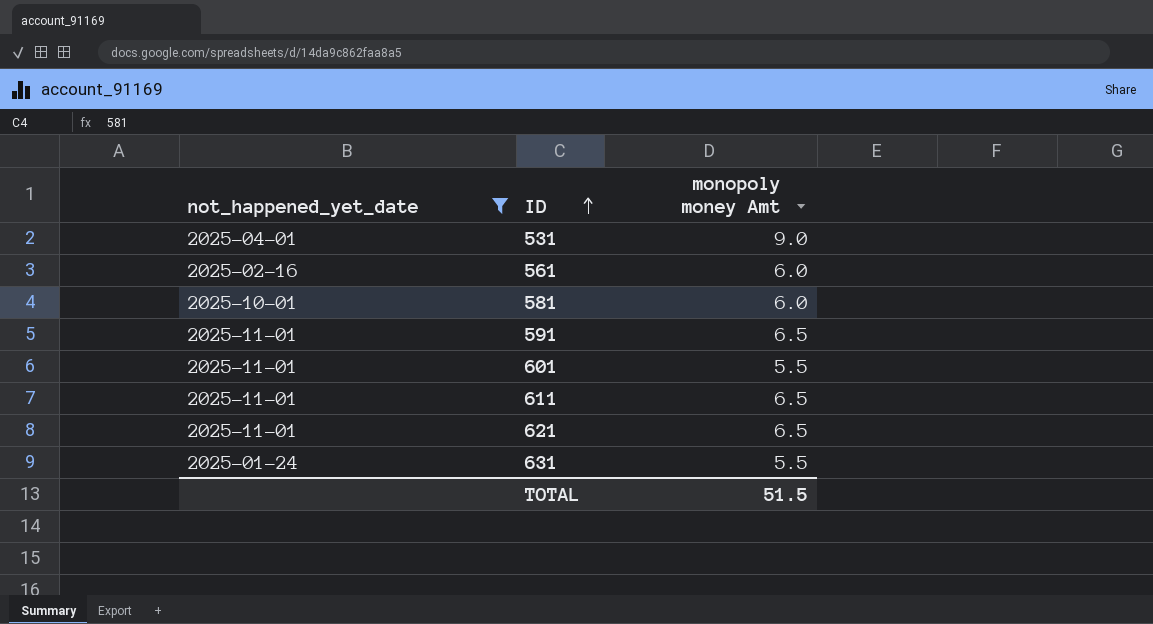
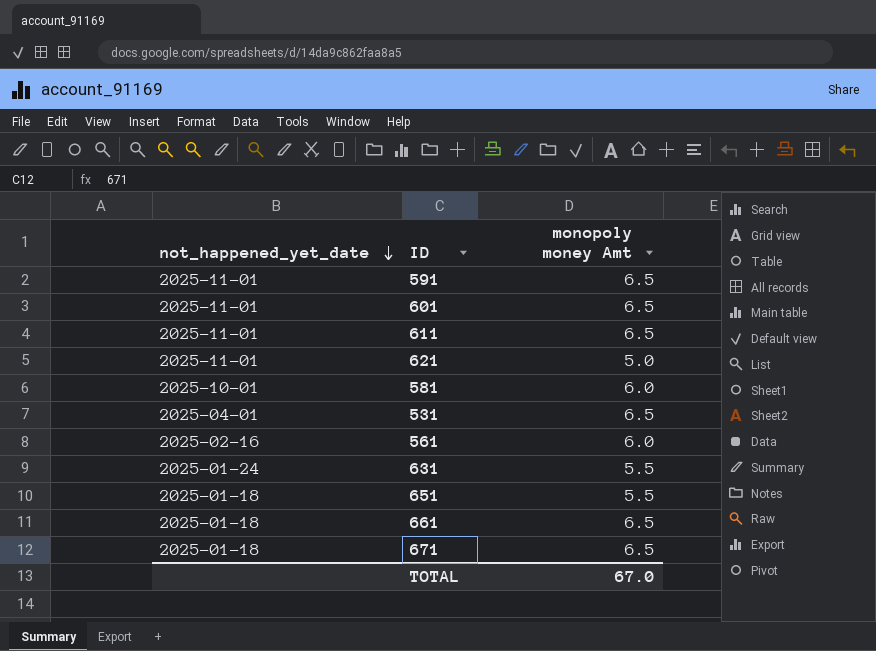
filter: not_happened_yet_date != 2025-01-18 -> none
row order: ID ascending -> not_happened_yet_date descending
601 | monopoly money Amt: 5.5 -> 6.5
621 | monopoly money Amt: 6.5 -> 5.0
531 | monopoly money Amt: 9.0 -> 6.5
TOTAL | monopoly money Amt: 51.5 -> 67.0

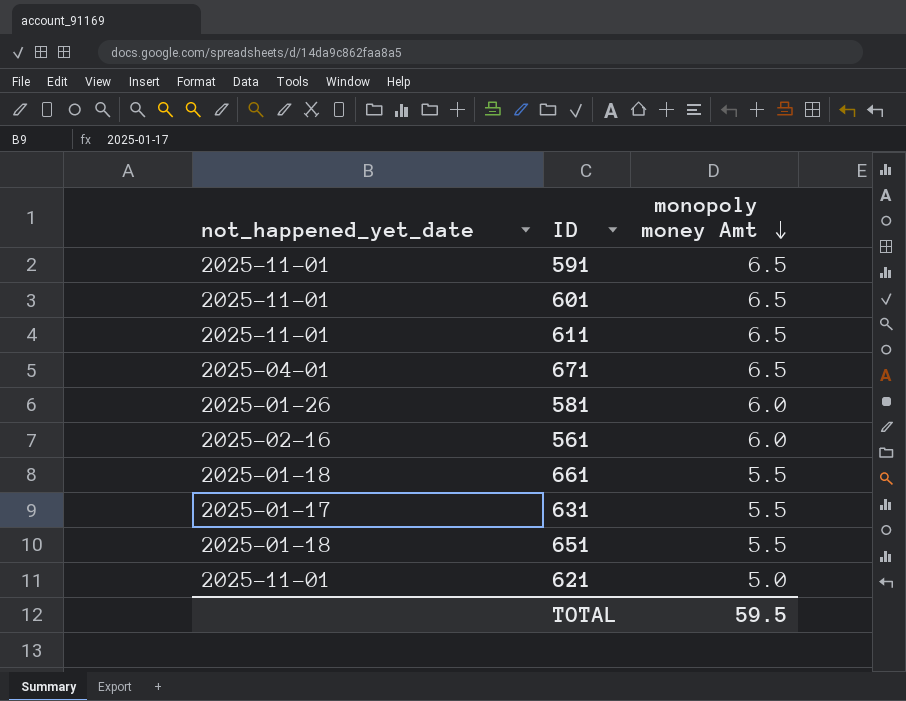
row order: not_happened_yet_date descending -> monopoly money Amt descending
row 531: 2025-04-01 | 6.5 -> none
671 | not_happened_yet_date: 2025-01-18 -> 2025-04-01
581 | not_happened_yet_date: 2025-10-01 -> 2025-01-26
661 | monopoly money Amt: 6.5 -> 5.5
631 | not_happened_yet_date: 2025-01-24 -> 2025-01-17
TOTAL | monopoly money Amt: 67.0 -> 59.5

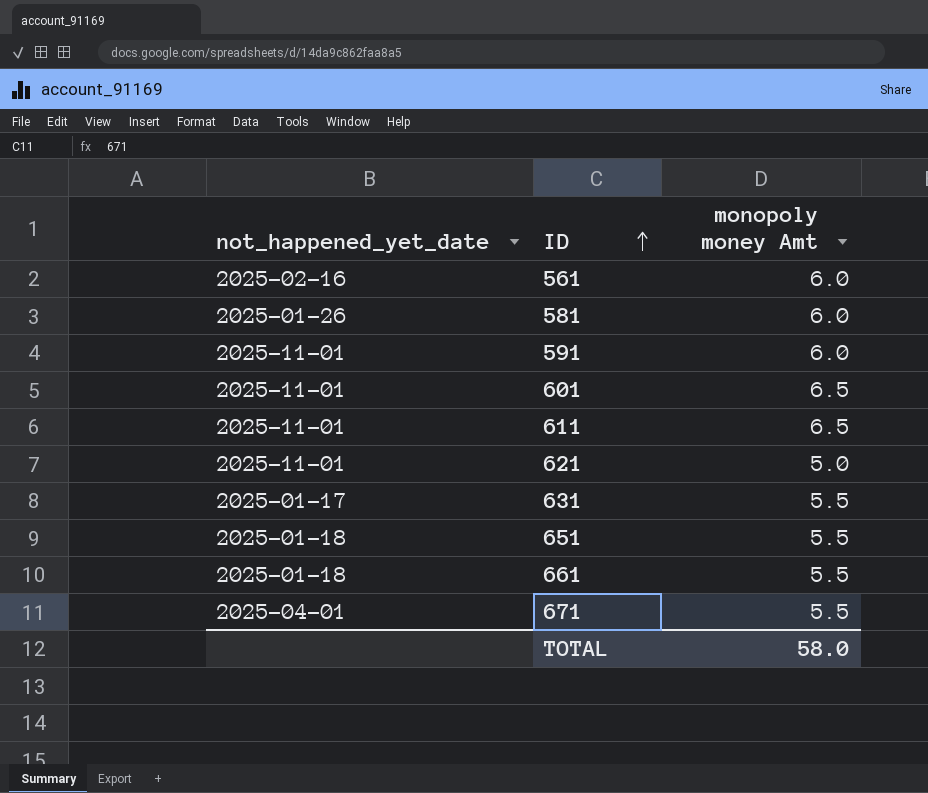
row order: monopoly money Amt descending -> ID ascending
591 | monopoly money Amt: 6.5 -> 6.0
671 | monopoly money Amt: 6.5 -> 5.5
TOTAL | monopoly money Amt: 59.5 -> 58.0

